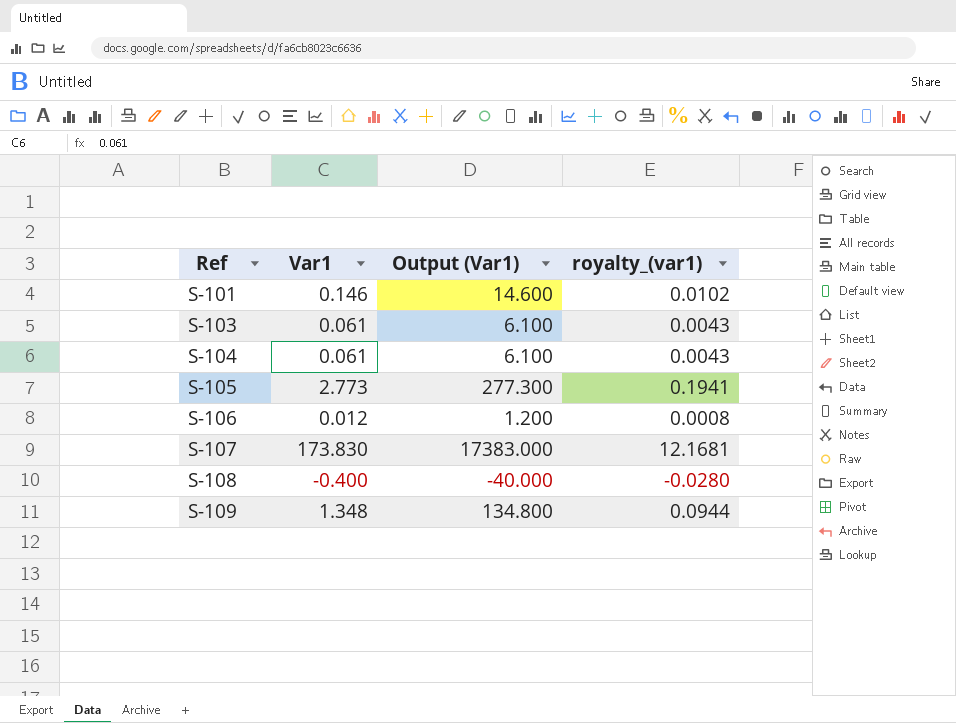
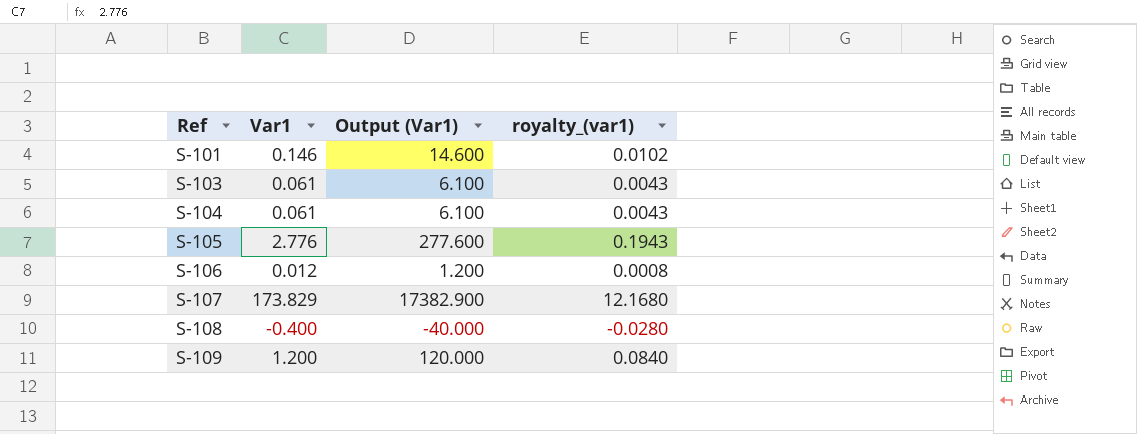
S-105 | Var1: 2.773 -> 2.776
S-105 | Output (Var1): 277.300 -> 277.600
S-105 | royalty_(var1): 0.1941 -> 0.1943
S-107 | Var1: 173.830 -> 173.829
S-107 | Output (Var1): 17383.000 -> 17382.900
S-107 | royalty_(var1): 12.1681 -> 12.1680
S-109 | Var1: 1.348 -> 1.200
S-109 | Output (Var1): 134.800 -> 120.000
S-109 | royalty_(var1): 0.0944 -> 0.0840

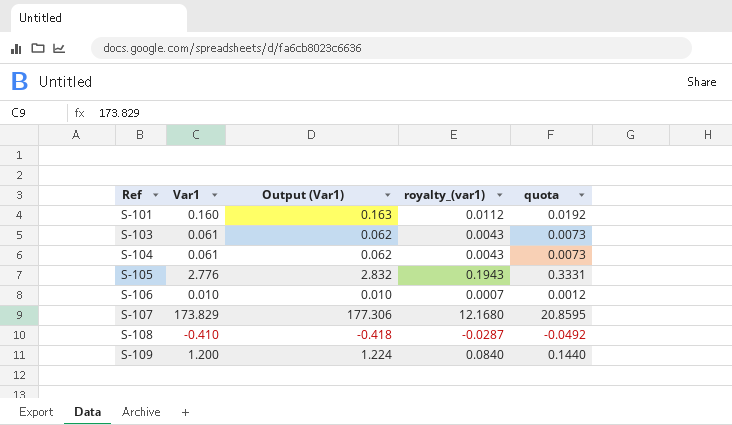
column Output (Var1) | formula: [Var1] * 100 -> [Var1] * 1.02
column quota | formula: none -> [Var1] * 0.12
S-101 | Var1: 0.146 -> 0.160
S-101 | royalty_(var1): 0.0102 -> 0.0112
S-106 | Var1: 0.012 -> 0.010
S-106 | royalty_(var1): 0.0008 -> 0.0007
S-108 | Var1: -0.400 -> -0.410
S-108 | royalty_(var1): -0.0280 -> -0.0287

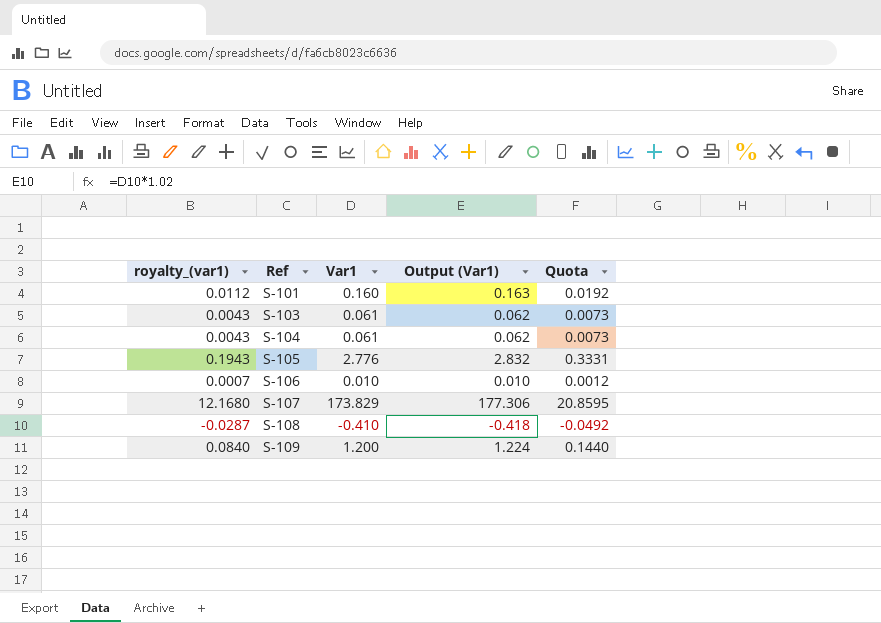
column royalty_(var1) | position: 4 -> 1
column name: quota -> Quota

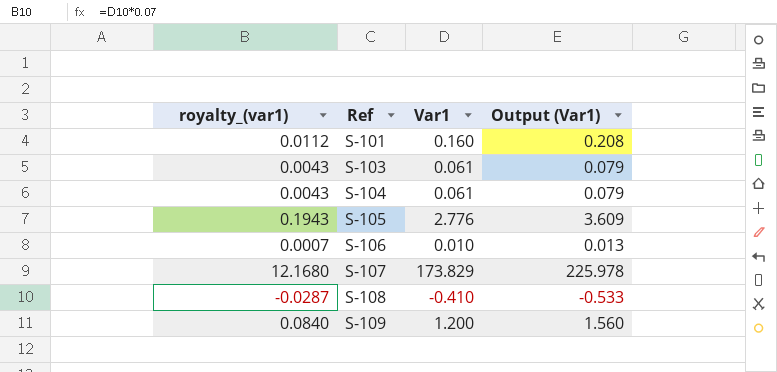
column Quota | formula: [Var1] * 0.12 -> none
column Output (Var1) | formula: [Var1] * 1.02 -> [Var1] * 1.3

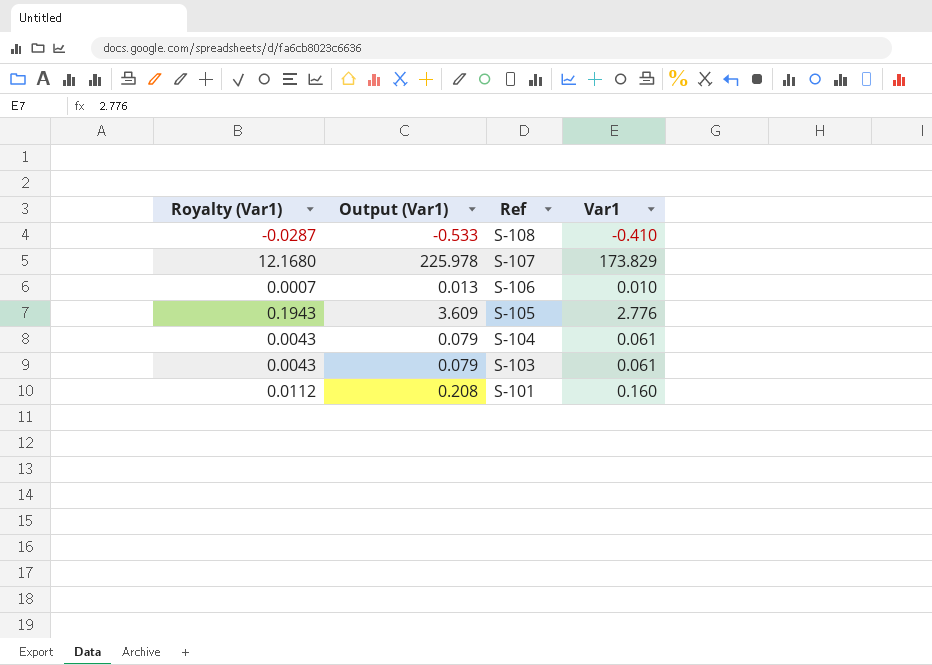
row order: Ref ascending -> Ref descending
column name: royalty_(var1) -> Royalty (Var1)
column Output (Var1) | position: 4 -> 2
row S-109: 0.0840 | 1.200 | 1.560 -> none

